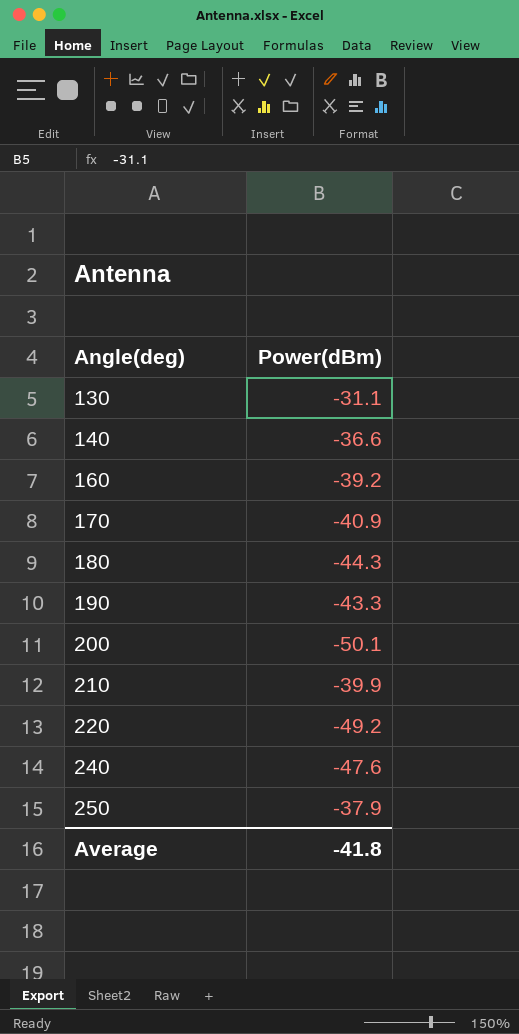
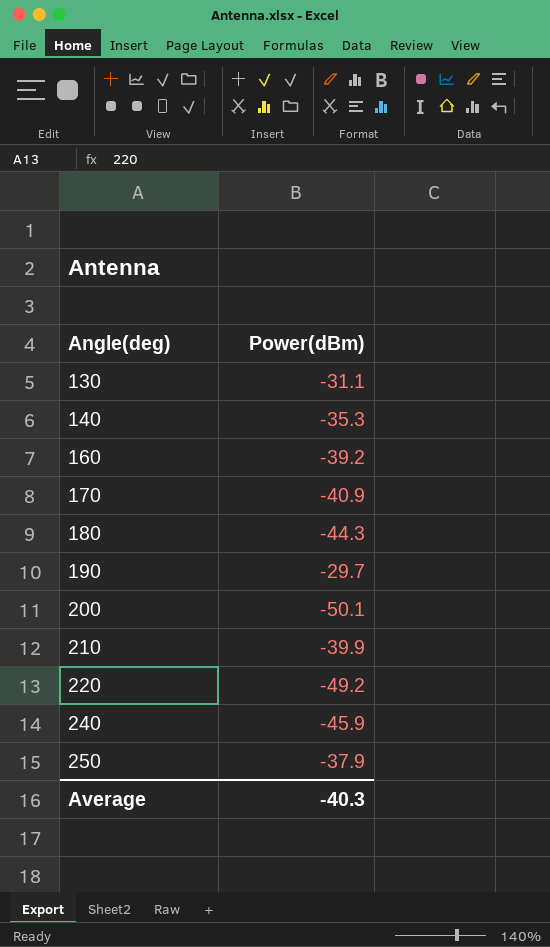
140 | Power(dBm): -36.6 -> -35.3
190 | Power(dBm): -43.3 -> -29.7
240 | Power(dBm): -47.6 -> -45.9
Average | Power(dBm): -41.8 -> -40.3

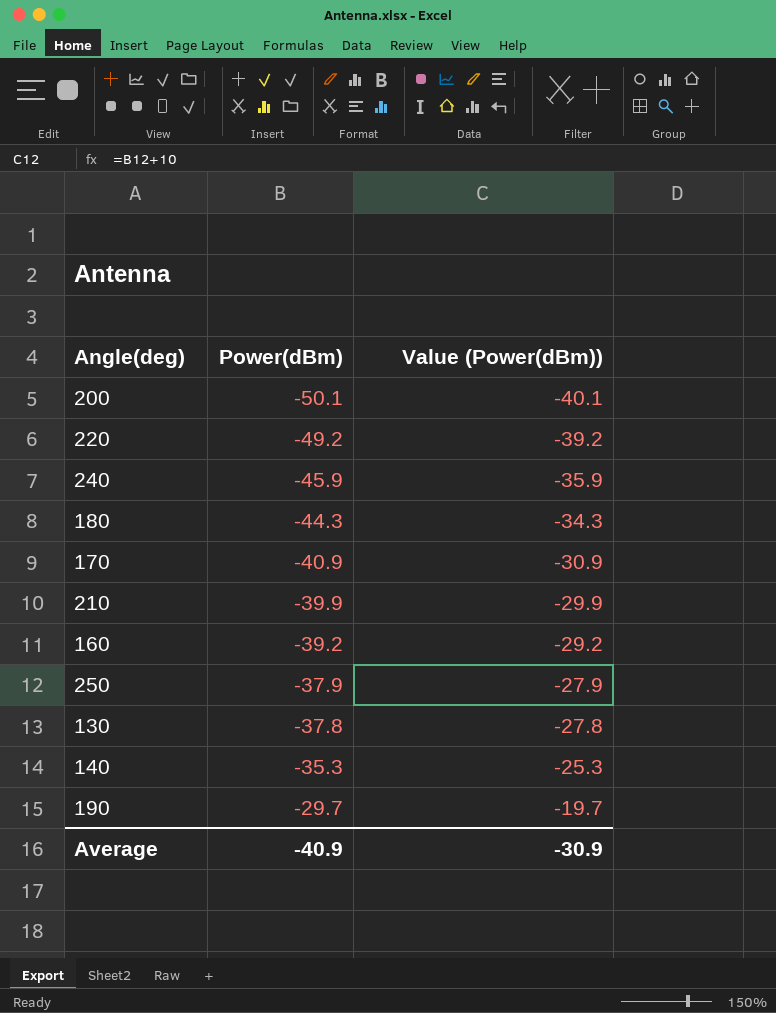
row order: Angle(deg) ascending -> Power(dBm) ascending
column Value (Power(dBm)) | formula: none -> [Power(dBm)] + 10
130 | Power(dBm): -31.1 -> -37.8
Average | Power(dBm): -40.3 -> -40.9

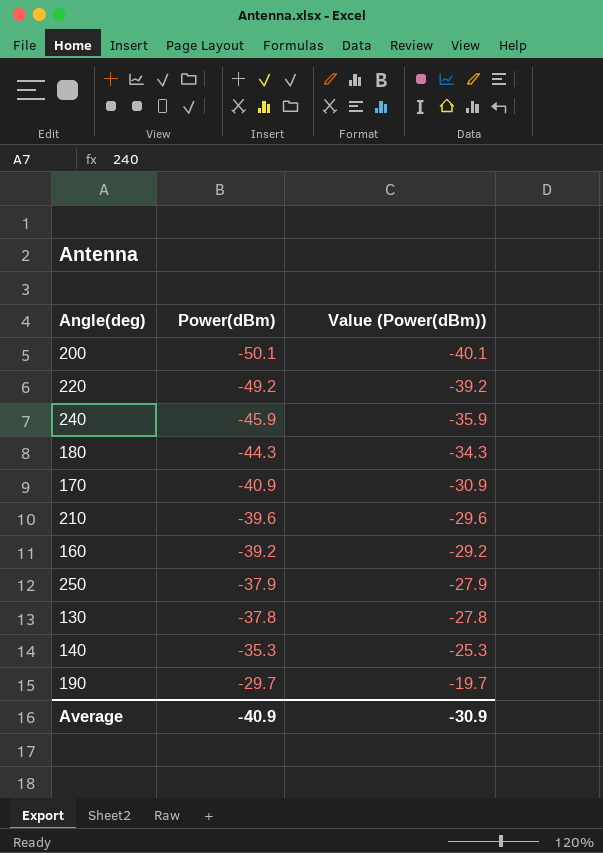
210 | Power(dBm): -39.9 -> -39.6
210 | Value (Power(dBm)): -29.9 -> -29.6

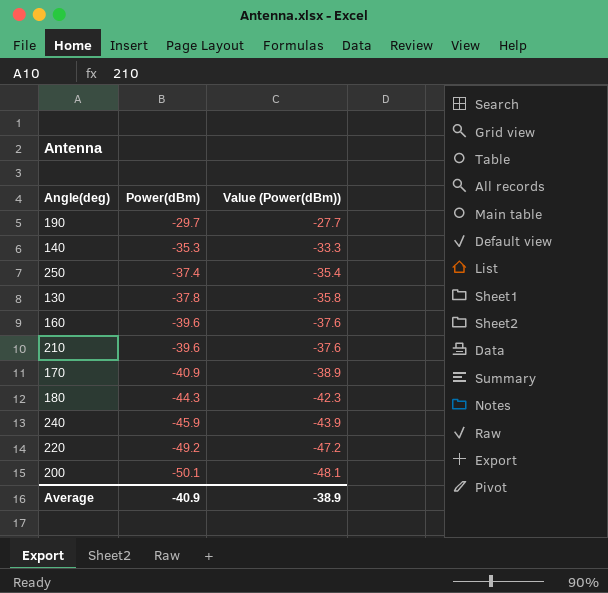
row order: Power(dBm) ascending -> Power(dBm) descending
column Value (Power(dBm)) | formula: [Power(dBm)] + 10 -> [Power(dBm)] + 2
250 | Power(dBm): -37.9 -> -37.4
160 | Power(dBm): -39.2 -> -39.6
Average | Value (Power(dBm)): -30.9 -> -38.9

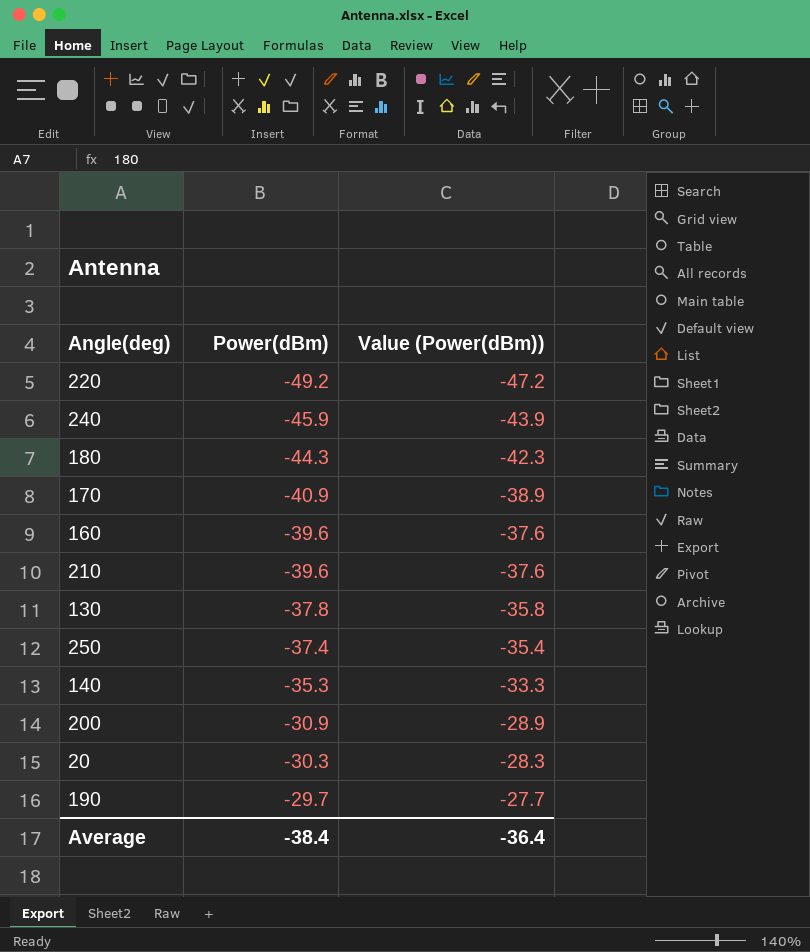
row order: Power(dBm) descending -> Power(dBm) ascending
200 | Power(dBm): -50.1 -> -30.9
200 | Value (Power(dBm)): -48.1 -> -28.9
row 20: none -> -30.3 | -28.3
Average | Power(dBm): -40.9 -> -38.4
Average | Value (Power(dBm)): -38.9 -> -36.4

